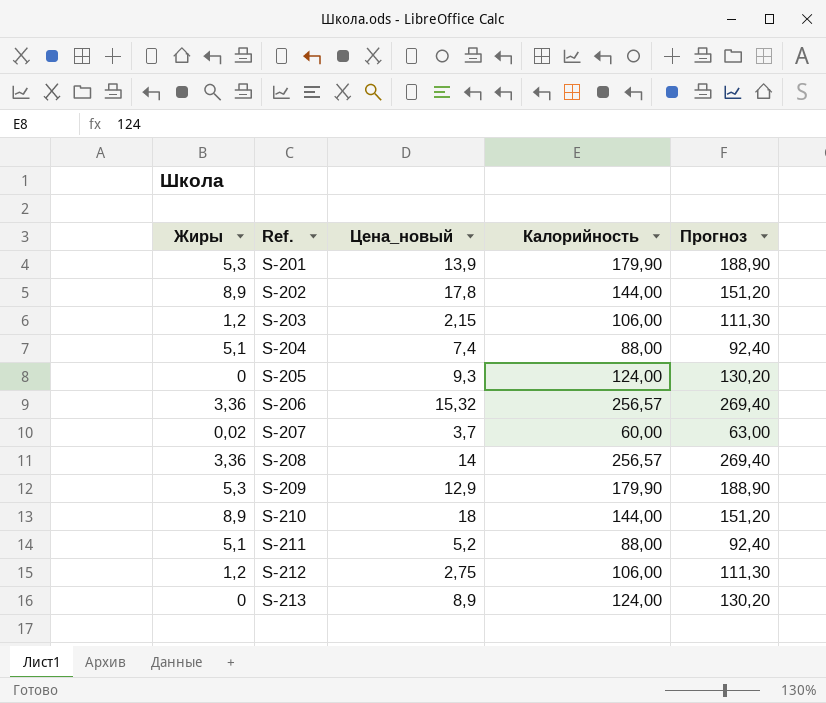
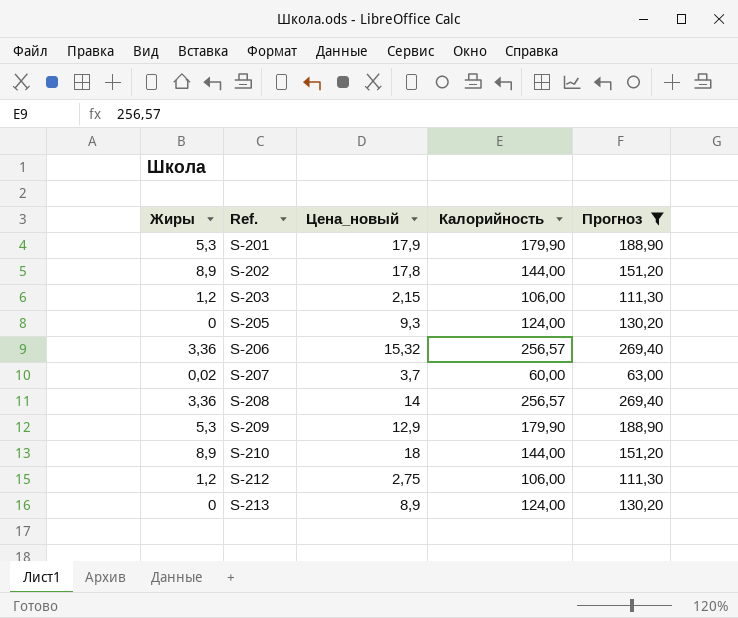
filter: none -> Прогноз != 92,40
S-201 | Цена_новый: 13,9 -> 17,9

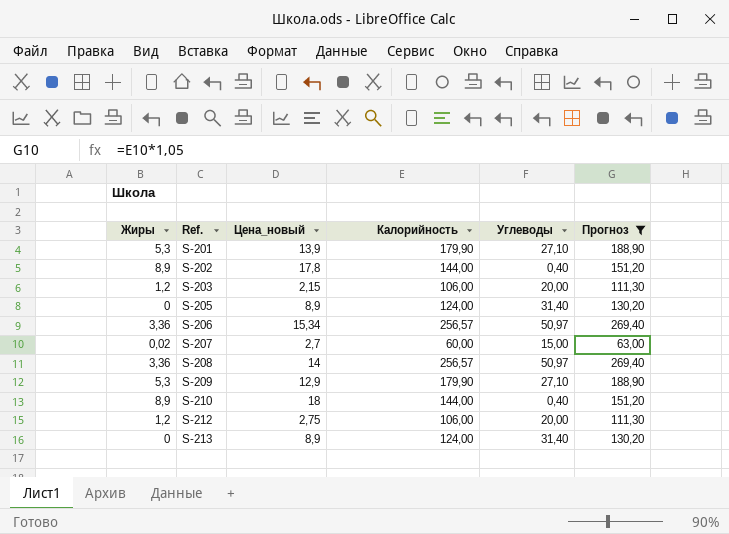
column Углеводы | position: none -> 5
S-201 | Цена_новый: 17,9 -> 13,9
S-205 | Цена_новый: 9,3 -> 8,9
S-206 | Цена_новый: 15,32 -> 15,34
S-207 | Цена_новый: 3,7 -> 2,7

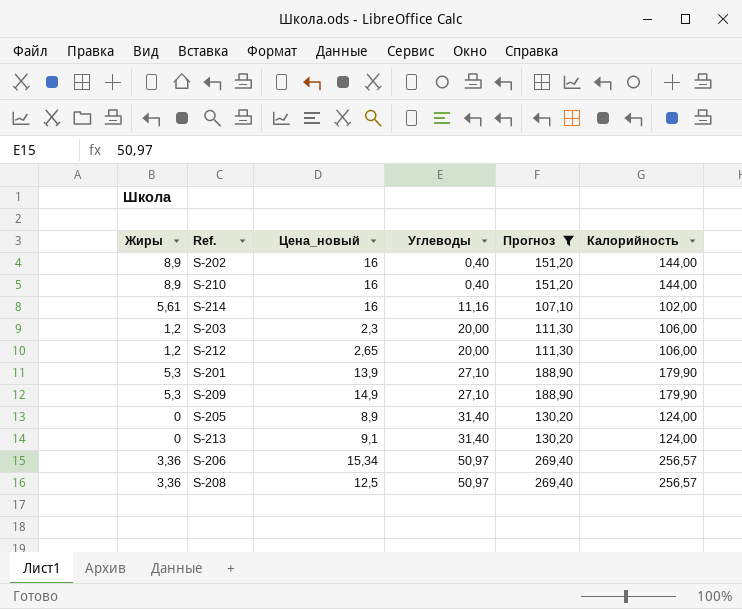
row order: Ref. ascending -> Углеводы ascending
column Калорийность | position: 4 -> 6
row S-207: 0,02 | 2,7 | 60,00 | 15,00 | 63,00 -> none
S-202 | Цена_новый: 17,8 -> 16
S-210 | Цена_новый: 18 -> 16
row S-214: none -> 5,61 | 16 | 11,16 | 107,10 | 102,00
S-203 | Цена_новый: 2,15 -> 2,3
S-212 | Цена_новый: 2,75 -> 2,65
S-209 | Цена_новый: 12,9 -> 14,9
S-213 | Цена_новый: 8,9 -> 9,1
S-208 | Цена_новый: 14 -> 12,5

